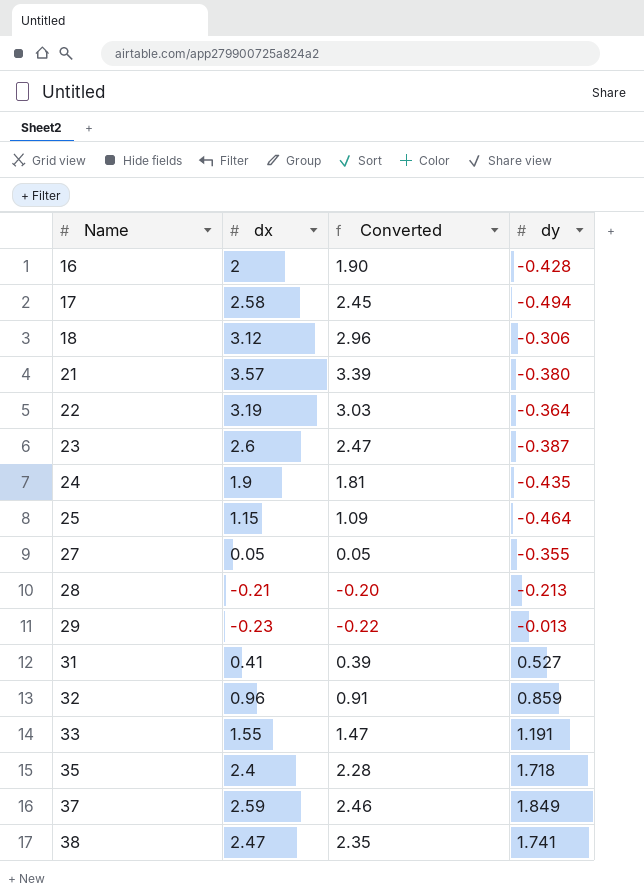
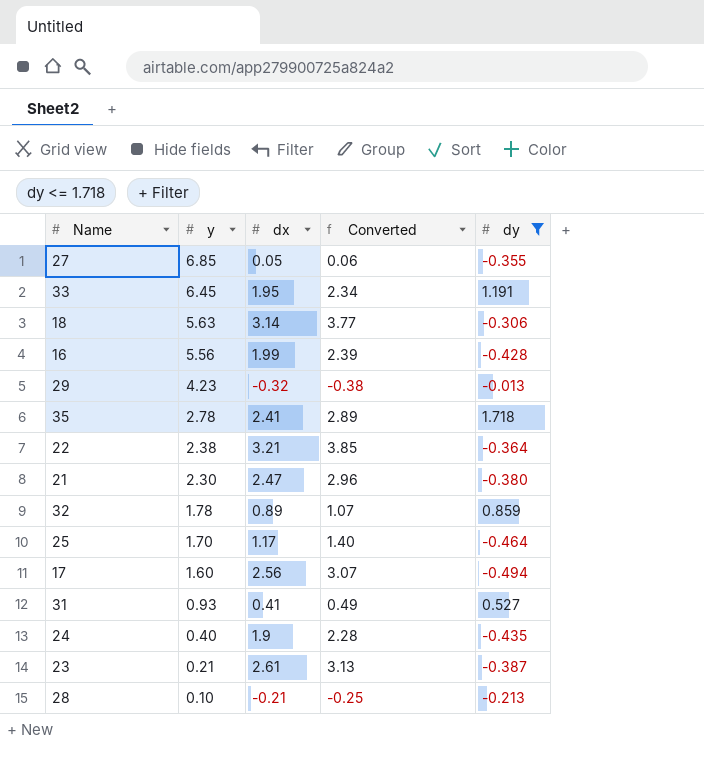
filter: none -> dy <= 1.718
row order: Name ascending -> y descending
column y | position: none -> 2
column Converted | formula: [dx] * 0.95 -> [dx] * 1.2
33 | dx: 1.55 -> 1.95
18 | dx: 3.12 -> 3.14
16 | dx: 2 -> 1.99
29 | dx: -0.23 -> -0.32
35 | dx: 2.4 -> 2.41
22 | dx: 3.19 -> 3.21
21 | dx: 3.57 -> 2.47
32 | dx: 0.96 -> 0.89
25 | dx: 1.15 -> 1.17
17 | dx: 2.58 -> 2.56
23 | dx: 2.6 -> 2.61

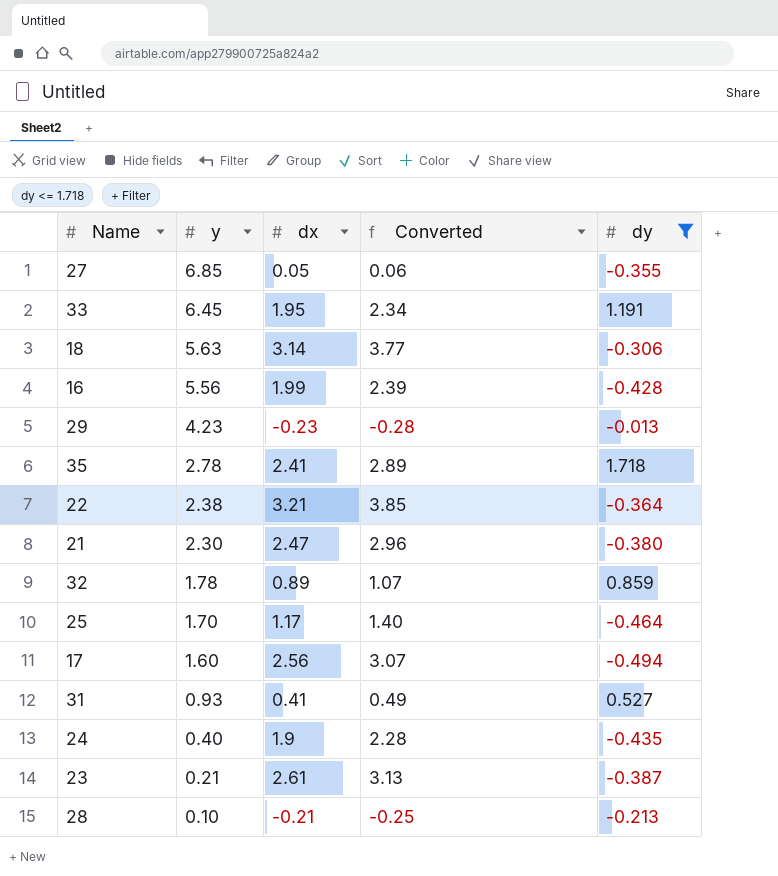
29 | dx: -0.32 -> -0.23
29 | Converted: -0.38 -> -0.28

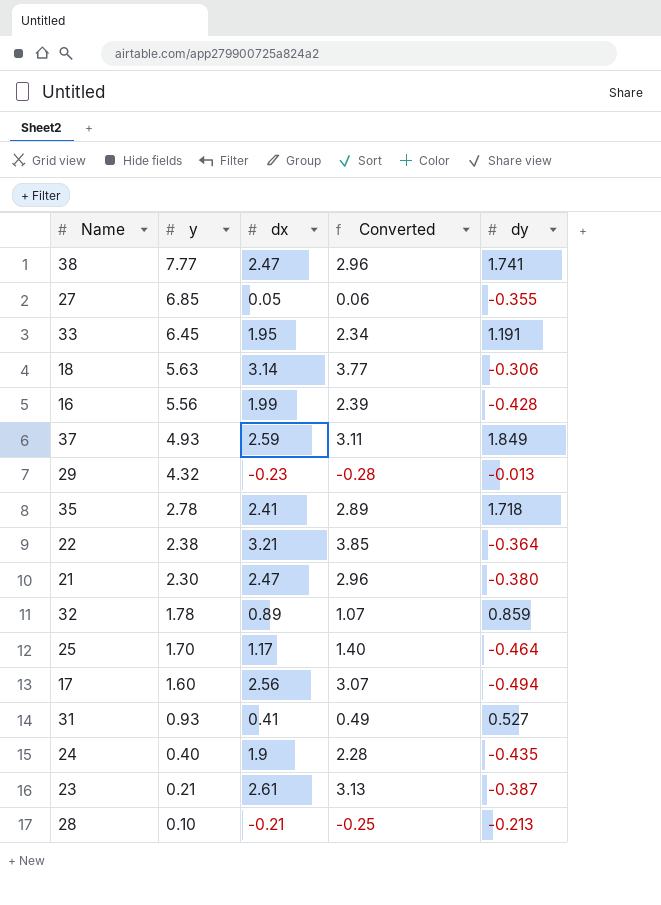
filter: dy <= 1.718 -> none
29 | y: 4.23 -> 4.32

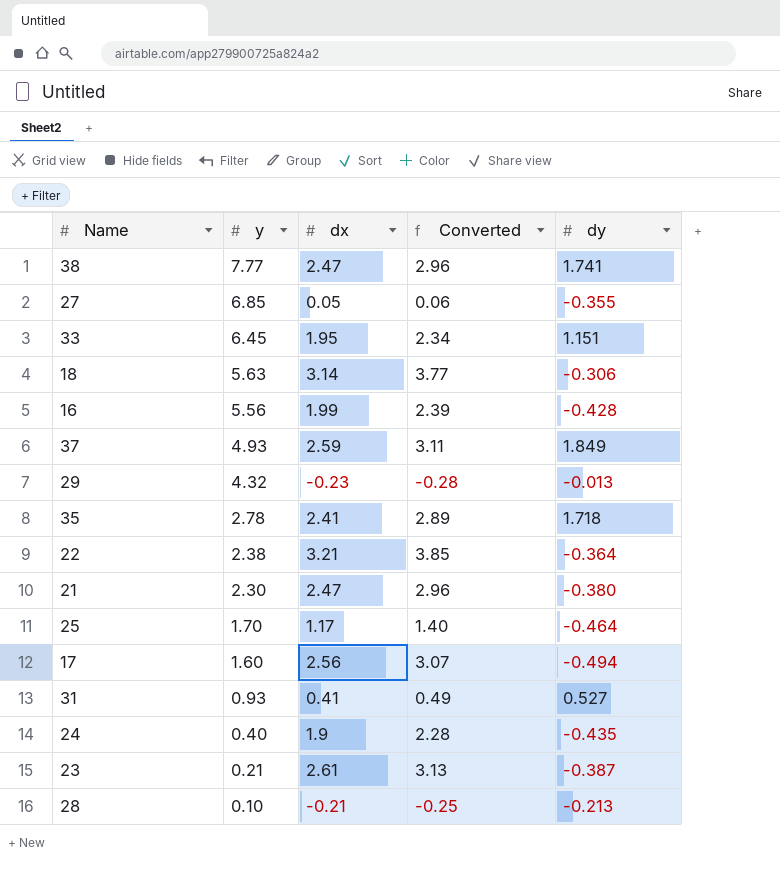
row 32: 1.78 | 0.89 | 1.07 | 0.859 -> none
33 | dy: 1.191 -> 1.151

